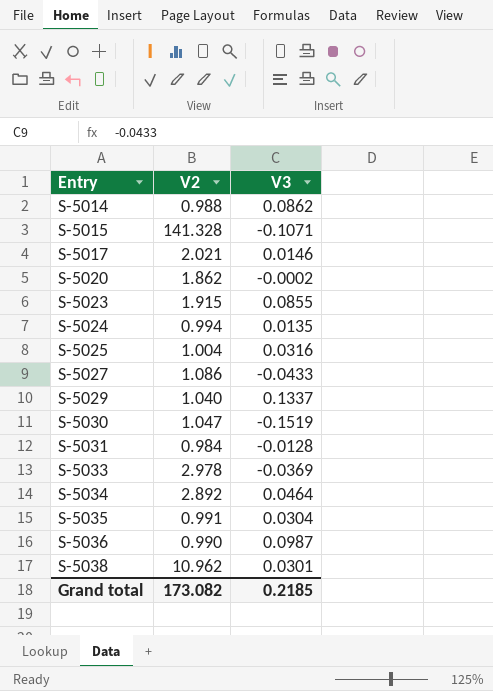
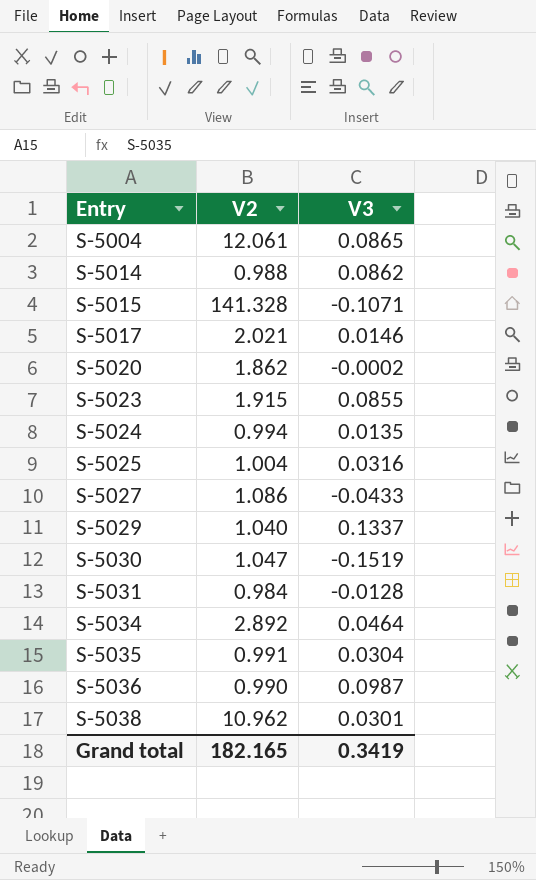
row S-5033: 2.978 | -0.0369 -> none
row S-5004: none -> 12.061 | 0.0865
Grand total | V2: 173.082 -> 182.165
Grand total | V3: 0.2185 -> 0.3419

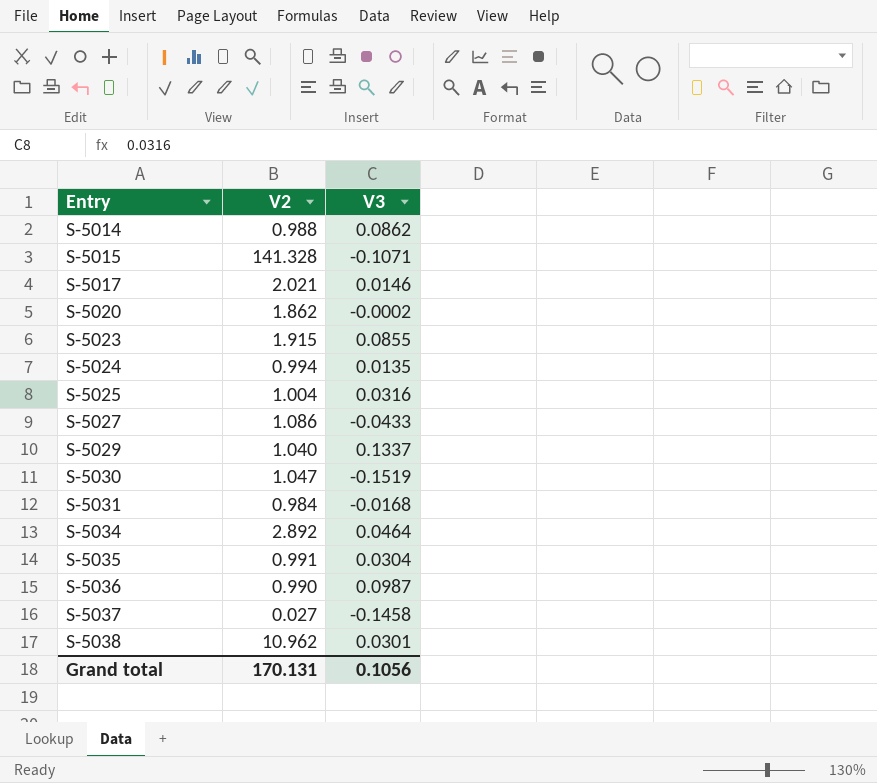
row S-5004: 12.061 | 0.0865 -> none
S-5031 | V3: -0.0128 -> -0.0168
row S-5037: none -> 0.027 | -0.1458
Grand total | V2: 182.165 -> 170.131
Grand total | V3: 0.3419 -> 0.1056

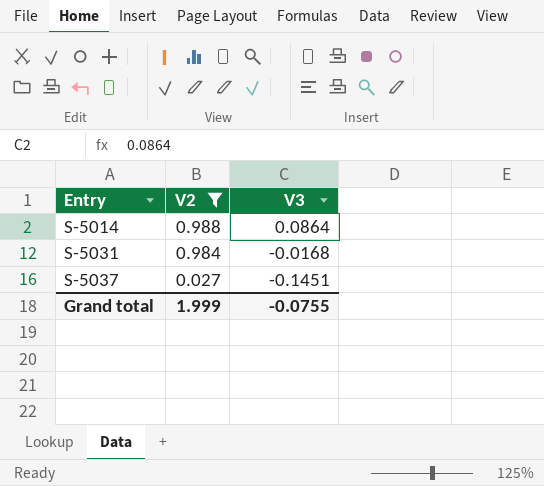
filter: none -> V2 <= 0.988
S-5014 | V3: 0.0862 -> 0.0864
S-5037 | V3: -0.1458 -> -0.1451
Grand total | V2: 170.131 -> 1.999
Grand total | V3: 0.1056 -> -0.0755

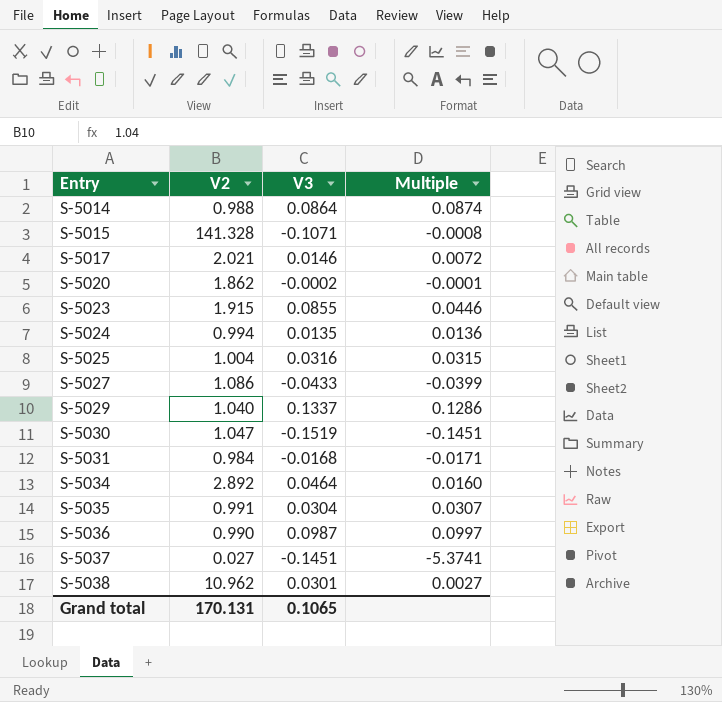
filter: V2 <= 0.988 -> none
column Multiple | formula: none -> [V3] / [V2]
Grand total | V2: 1.999 -> 170.131
Grand total | V3: -0.0755 -> 0.1065

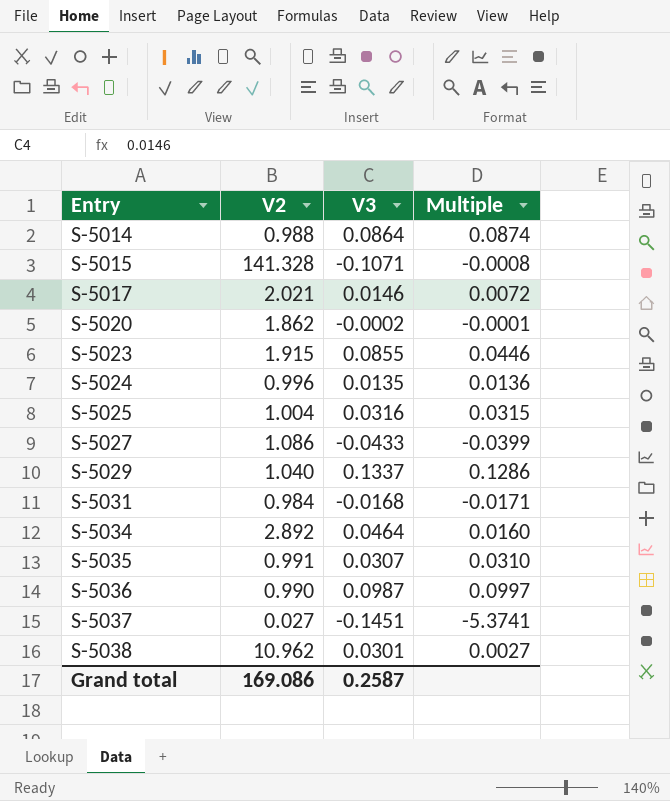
row S-5030: 1.047 | -0.1519 | -0.1451 -> none
S-5024 | V2: 0.994 -> 0.996
S-5035 | V3: 0.0304 -> 0.0307
S-5035 | Multiple: 0.0307 -> 0.0310
Grand total | V2: 170.131 -> 169.086
Grand total | V3: 0.1065 -> 0.2587

